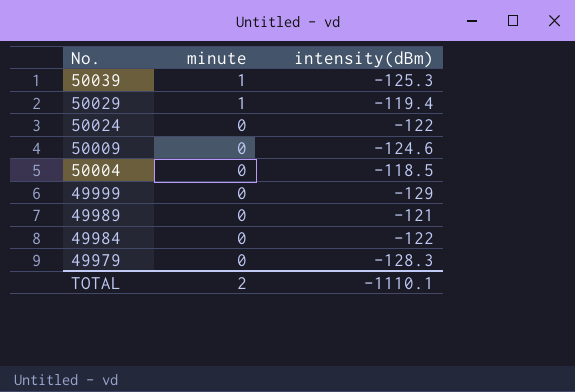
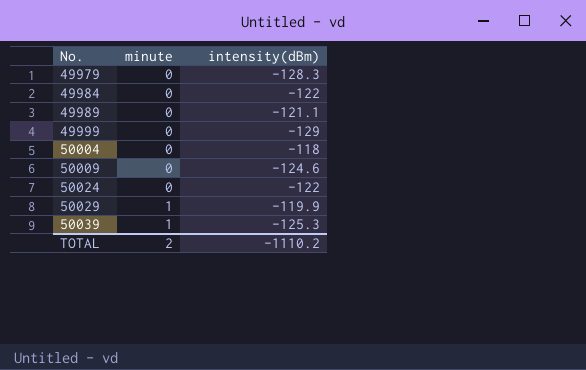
row order: No. descending -> No. ascending
49989 | intensity(dBm): -121 -> -121.1
50004 | intensity(dBm): -118.5 -> -118
50029 | intensity(dBm): -119.4 -> -119.9
TOTAL | intensity(dBm): -1110.1 -> -1110.2

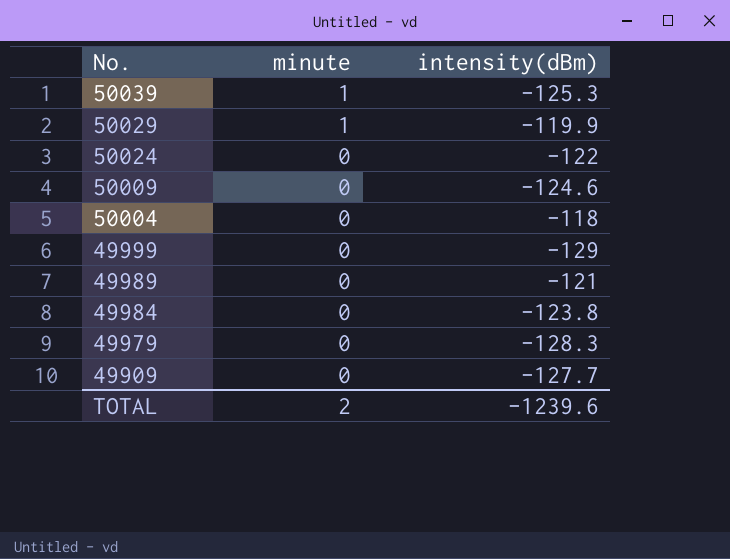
row order: No. ascending -> No. descending
49989 | intensity(dBm): -121.1 -> -121
49984 | intensity(dBm): -122 -> -123.8
row 49909: none -> 0 | -127.7
TOTAL | intensity(dBm): -1110.2 -> -1239.6

